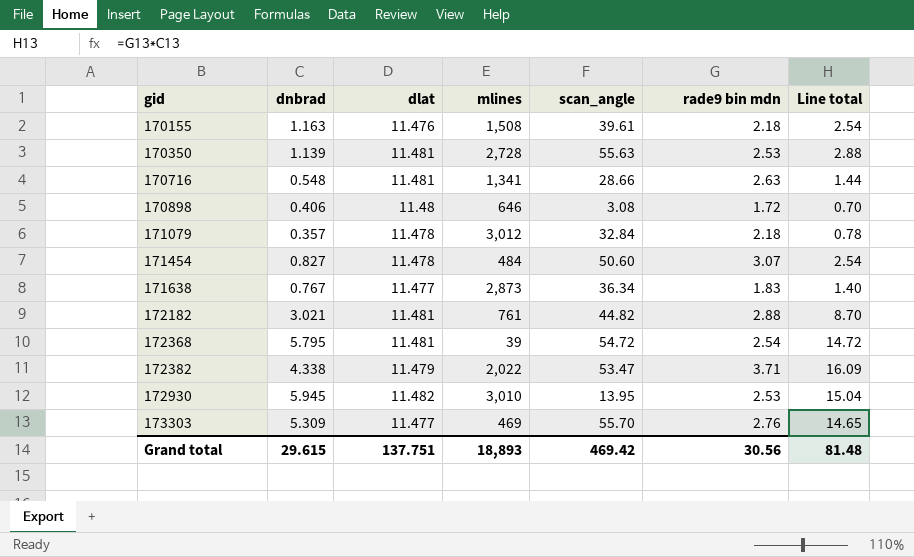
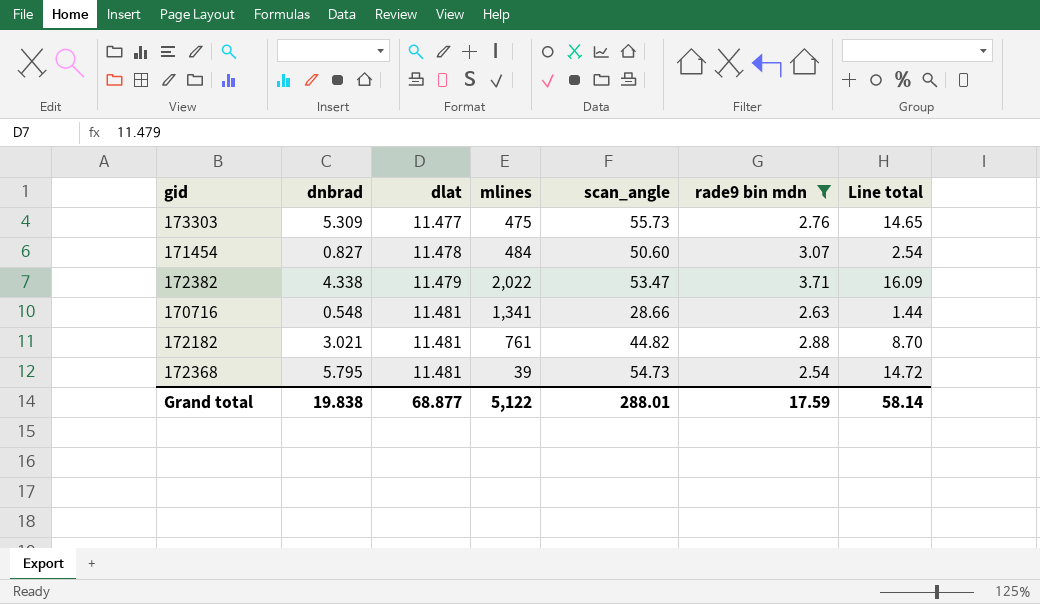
filter: none -> rade9 bin mdn >= 2.54
row order: gid ascending -> dlat ascending
173303 | mlines: 469 -> 475
173303 | scan_angle: 55.70 -> 55.73
172368 | scan_angle: 54.72 -> 54.73
Grand total | dnbrad: 29.615 -> 19.838
Grand total | dlat: 137.751 -> 68.877
Grand total | mlines: 18,893 -> 5,122
Grand total | scan_angle: 469.42 -> 288.01
Grand total | rade9 bin mdn: 30.56 -> 17.59
Grand total | Line total: 81.48 -> 58.14

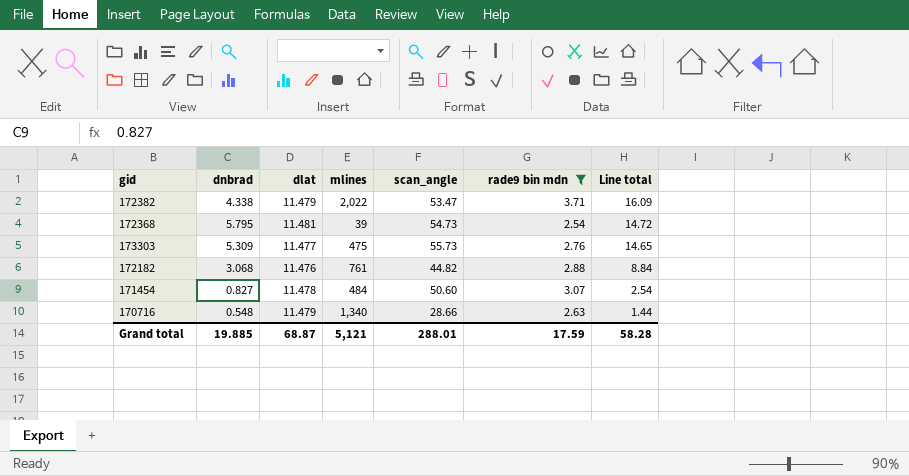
row order: dlat ascending -> Line total descending
172182 | dnbrad: 3.021 -> 3.068
172182 | dlat: 11.481 -> 11.476
172182 | Line total: 8.70 -> 8.84
170716 | dlat: 11.481 -> 11.479
170716 | mlines: 1,341 -> 1,340
Grand total | dnbrad: 19.838 -> 19.885
Grand total | dlat: 68.877 -> 68.87
Grand total | mlines: 5,122 -> 5,121
Grand total | Line total: 58.14 -> 58.28

